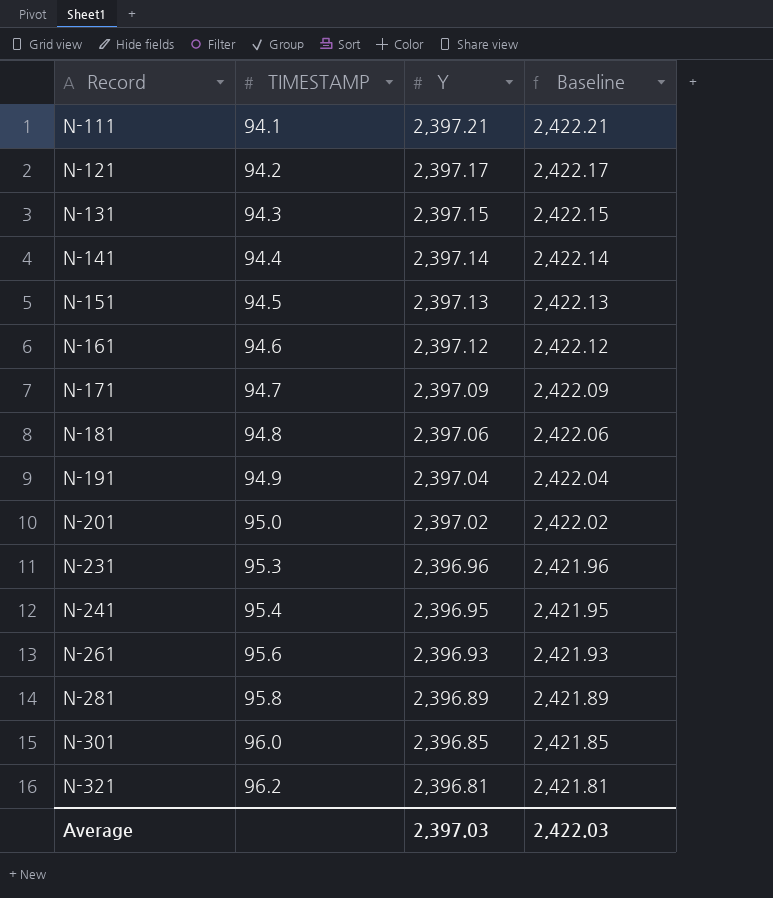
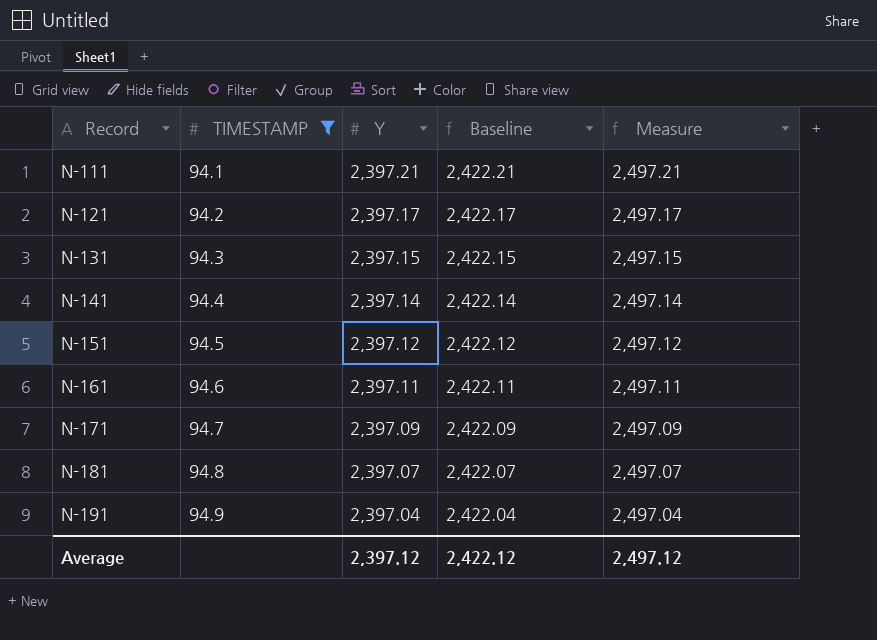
filter: none -> TIMESTAMP <= 94.9
column Measure | formula: none -> [Y] + 100
N-151 | Y: 2,397.13 -> 2,397.12
N-151 | Baseline: 2,422.13 -> 2,422.12
N-161 | Y: 2,397.12 -> 2,397.11
N-161 | Baseline: 2,422.12 -> 2,422.11
N-181 | Y: 2,397.06 -> 2,397.07
N-181 | Baseline: 2,422.06 -> 2,422.07
Average | Y: 2,397.03 -> 2,397.12
Average | Baseline: 2,422.03 -> 2,422.12

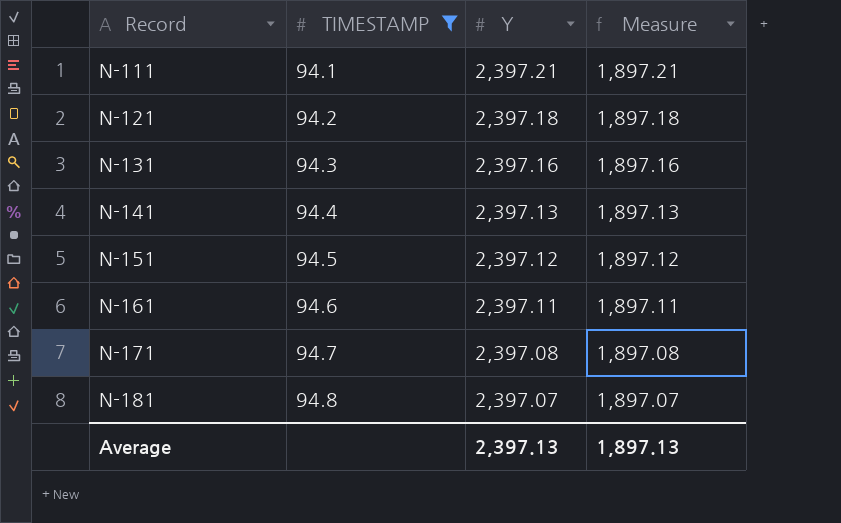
column Baseline | formula: [Y] + 25 -> none
column Measure | formula: [Y] + 100 -> [Y] - 500
row N-191: 94.9 | 2,397.04 | 2,422.04 | 2,497.04 -> none
N-121 | Y: 2,397.17 -> 2,397.18
N-131 | Y: 2,397.15 -> 2,397.16
N-141 | Y: 2,397.14 -> 2,397.13
N-171 | Y: 2,397.09 -> 2,397.08
Average | Y: 2,397.12 -> 2,397.13
Average | Measure: 2,497.12 -> 1,897.13

